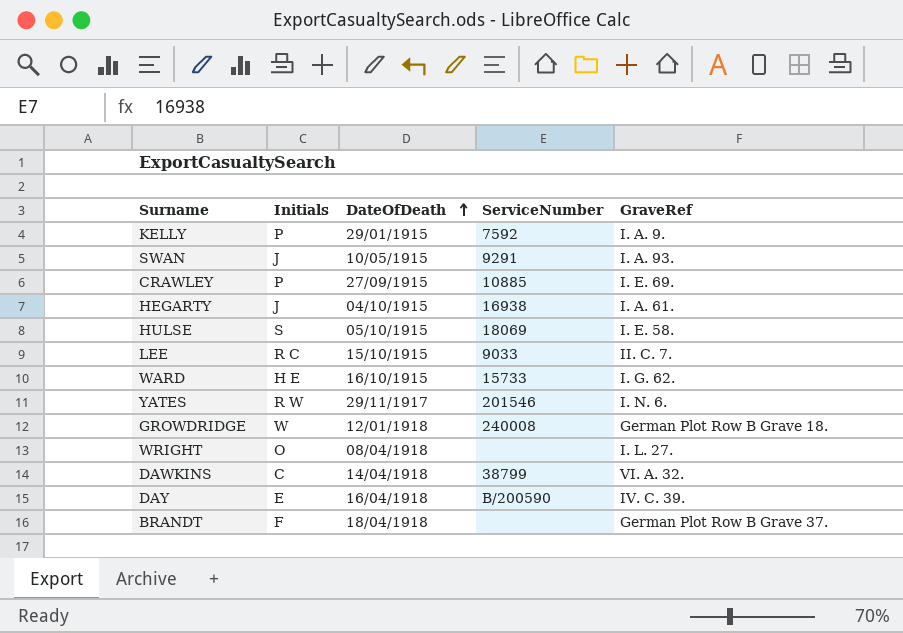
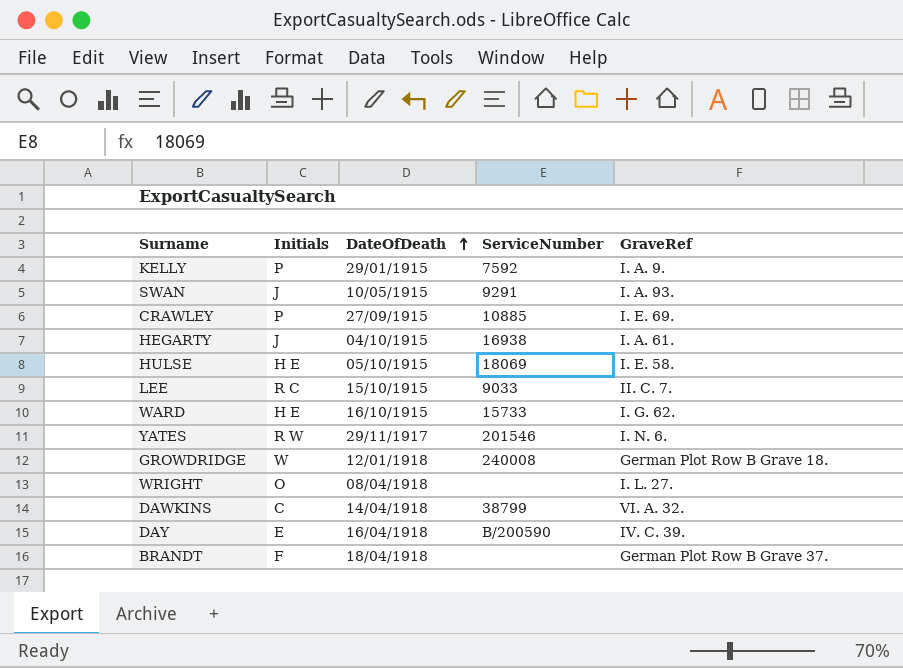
HULSE | Initials: S -> H E

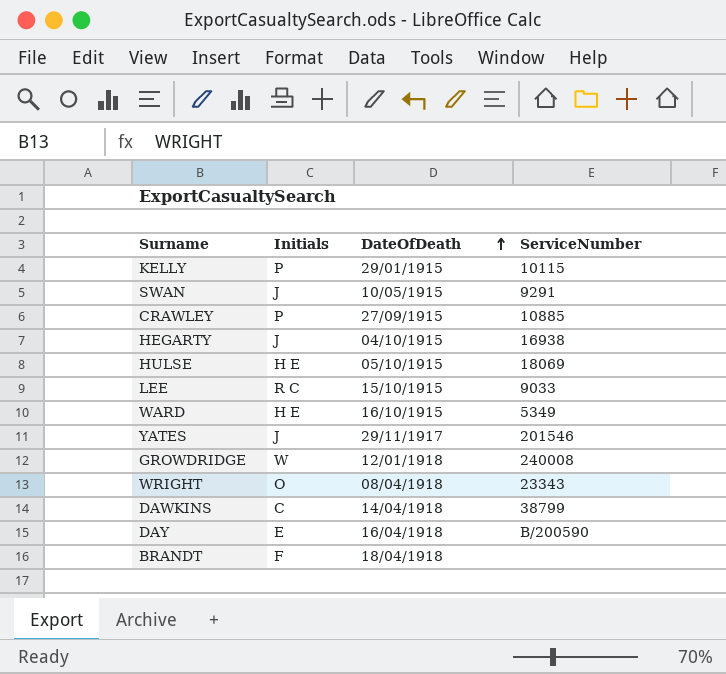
column GraveRef | position: 5 -> none
KELLY | ServiceNumber: 7592 -> 10115
WARD | ServiceNumber: 15733 -> 5349
YATES | Initials: R W -> J
WRIGHT | ServiceNumber: none -> 23343

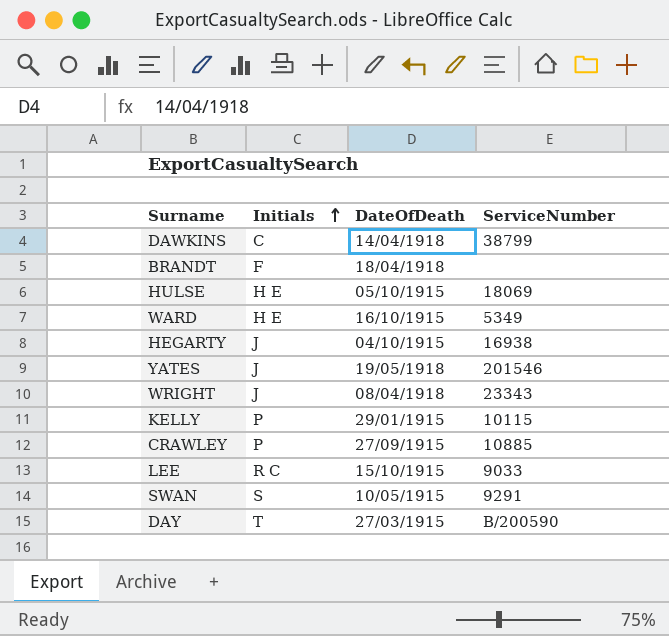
row order: DateOfDeath ascending -> Initials ascending
row GROWDRIDGE: W | 12/01/1918 | 240008 -> none
YATES | DateOfDeath: 29/11/1917 -> 19/05/1918
WRIGHT | Initials: O -> J
SWAN | Initials: J -> S
DAY | Initials: E -> T
DAY | DateOfDeath: 16/04/1918 -> 27/03/1915

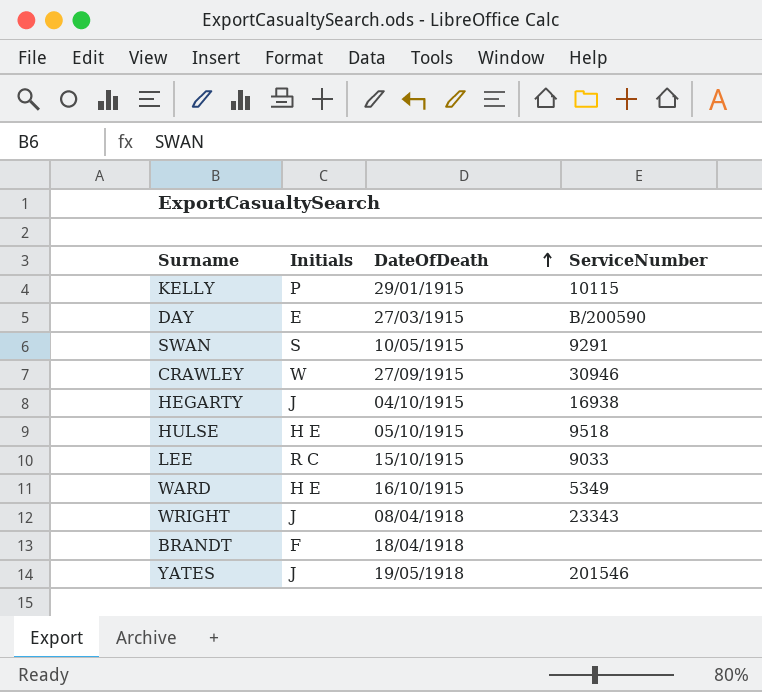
row order: Initials ascending -> DateOfDeath ascending
row DAWKINS: C | 14/04/1918 | 38799 -> none
DAY | Initials: T -> E
CRAWLEY | Initials: P -> W
CRAWLEY | ServiceNumber: 10885 -> 30946
HULSE | ServiceNumber: 18069 -> 9518

